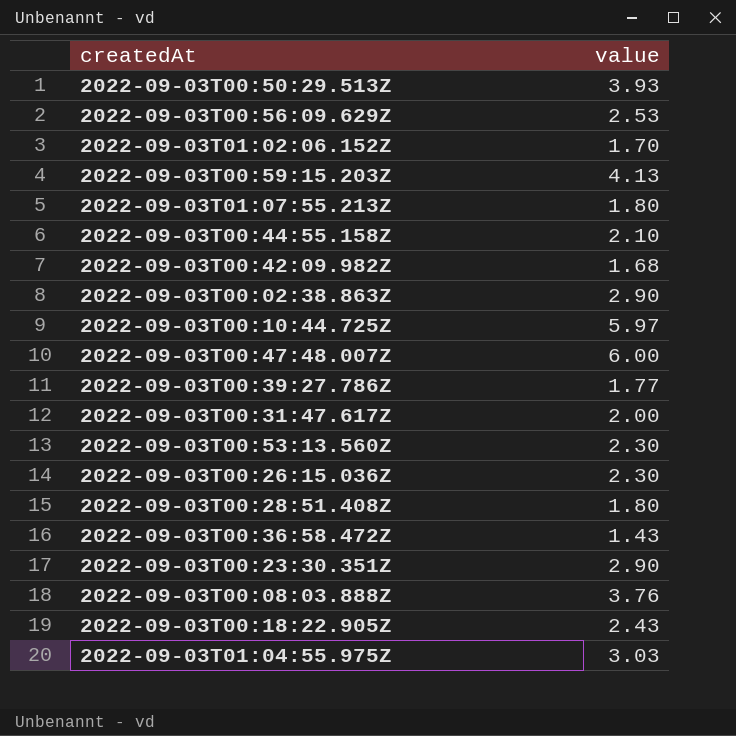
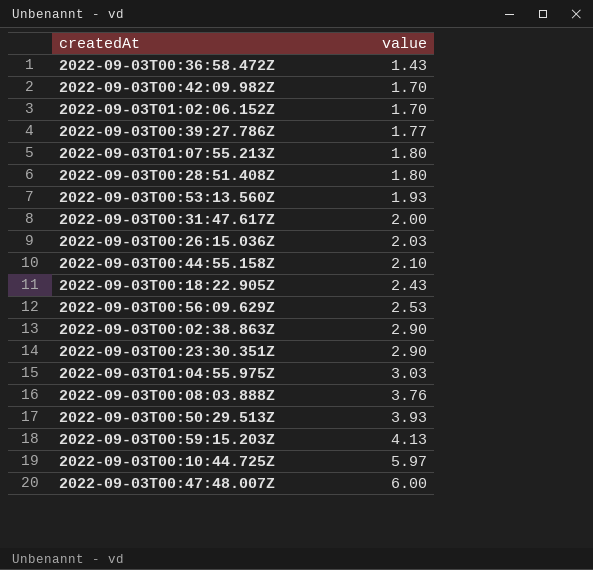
row order: none -> value ascending
2022-09-03T00:42:09.982Z | value: 1.68 -> 1.70
2022-09-03T00:53:13.560Z | value: 2.30 -> 1.93
2022-09-03T00:26:15.036Z | value: 2.30 -> 2.03

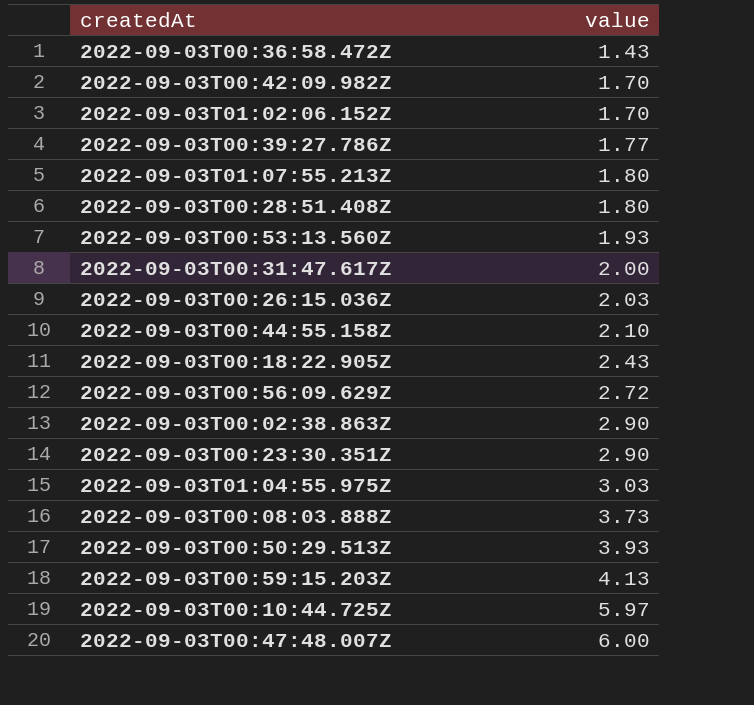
2022-09-03T00:56:09.629Z | value: 2.53 -> 2.72
2022-09-03T00:08:03.888Z | value: 3.76 -> 3.73

